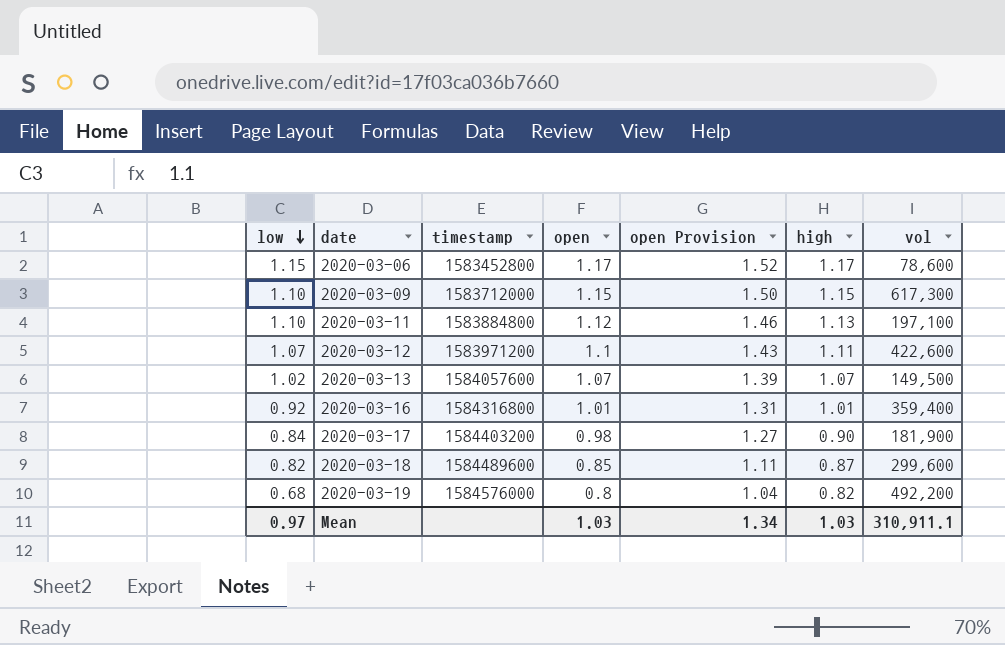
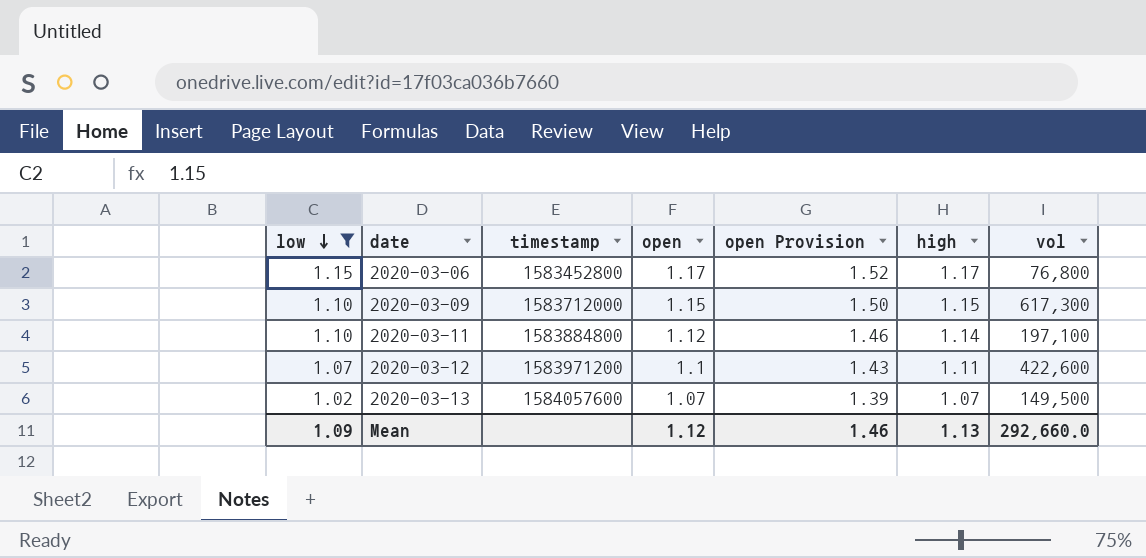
filter: none -> low >= 1.02
2020-03-06 | vol: 78,600 -> 76,800
2020-03-11 | high: 1.13 -> 1.14
Mean | low: 0.97 -> 1.09
Mean | open: 1.03 -> 1.12
Mean | open Provision: 1.34 -> 1.46
Mean | high: 1.03 -> 1.13
Mean | vol: 310,911.1 -> 292,660.0

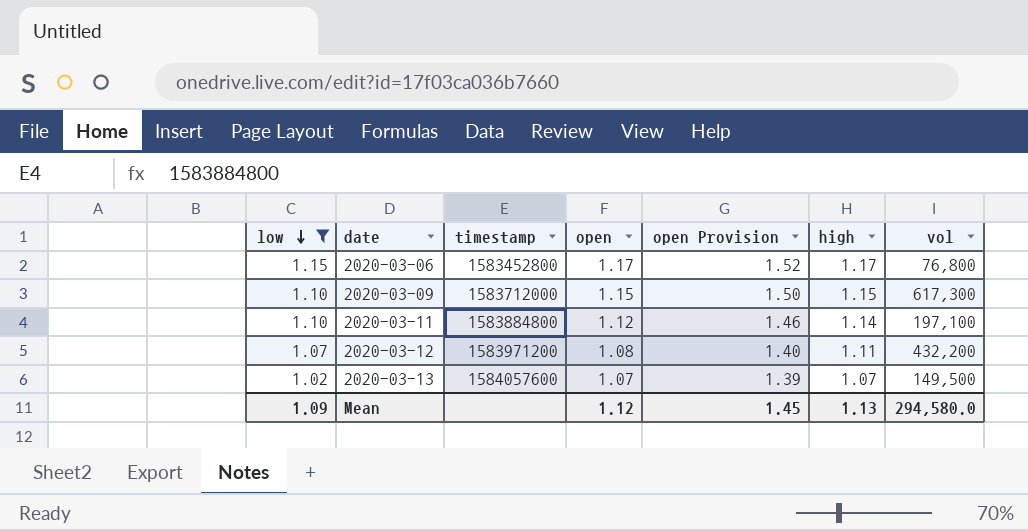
2020-03-12 | open: 1.1 -> 1.08
2020-03-12 | open Provision: 1.43 -> 1.40
2020-03-12 | vol: 422,600 -> 432,200
Mean | open Provision: 1.46 -> 1.45
Mean | vol: 292,660.0 -> 294,580.0

